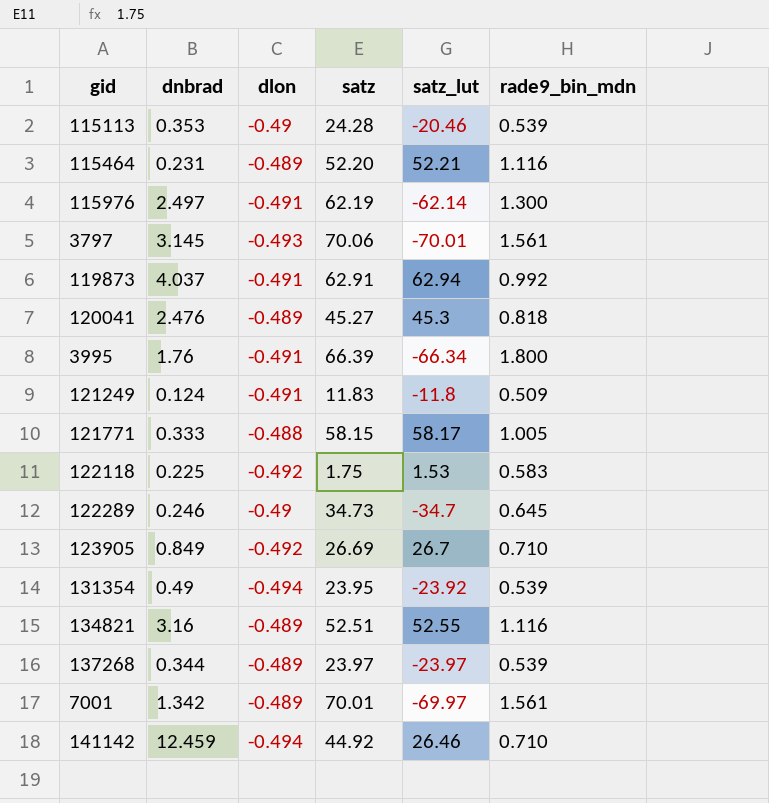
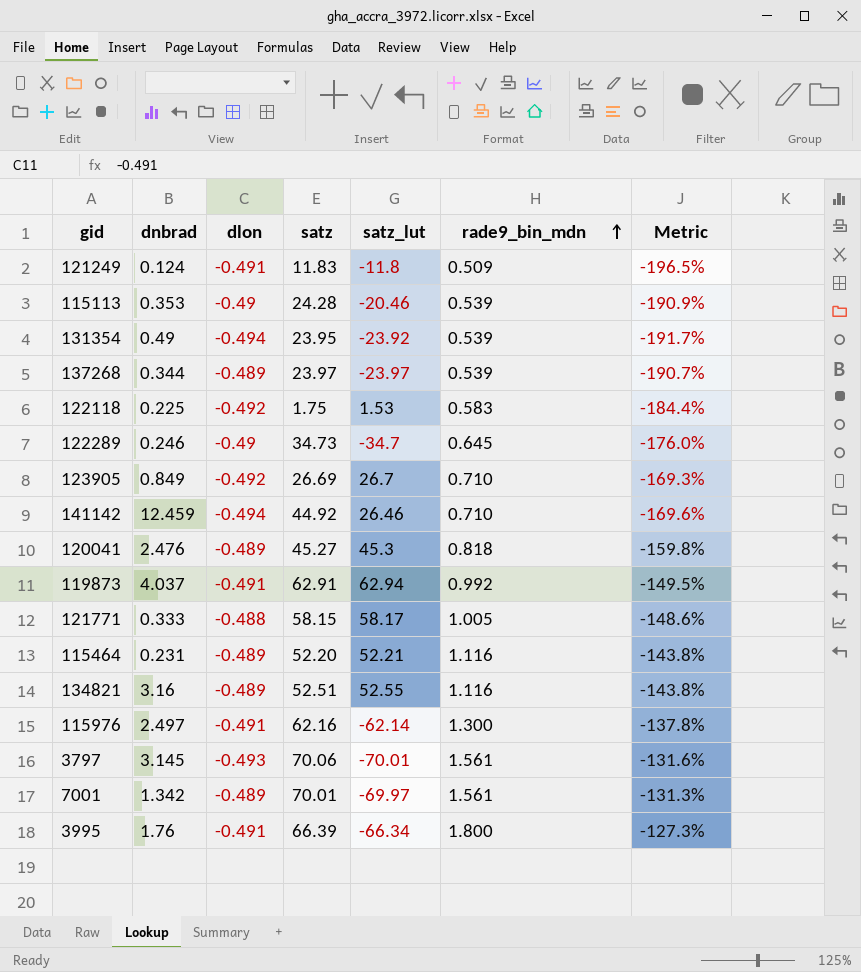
row order: none -> rade9_bin_mdn ascending
column Metric | formula: none -> ([dlon] - [rade9_bin_mdn]) / [rade9_bin_mdn]
115976 | satz: 62.19 -> 62.16

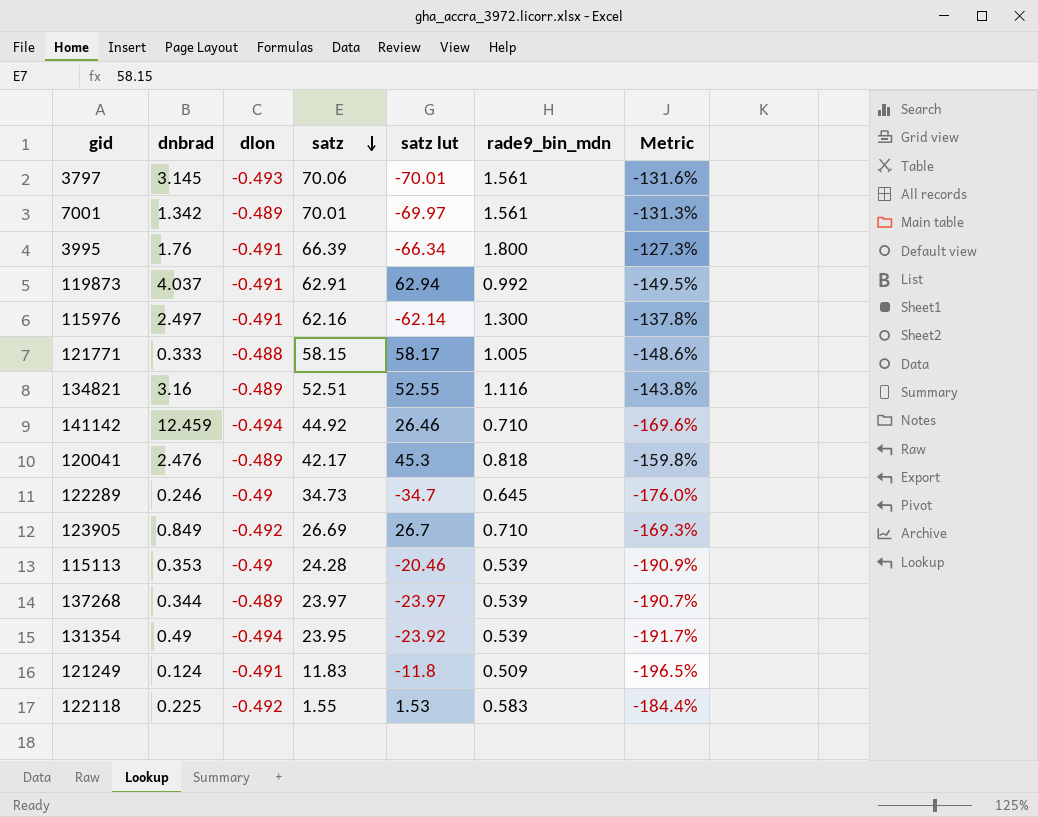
row order: rade9_bin_mdn ascending -> satz descending
column name: satz_lut -> satz lut
row 115464: 0.231 | -0.489 | 52.20 | 52.21 | 1.116 | -143.8% -> none
120041 | satz: 45.27 -> 42.17
122118 | satz: 1.75 -> 1.55

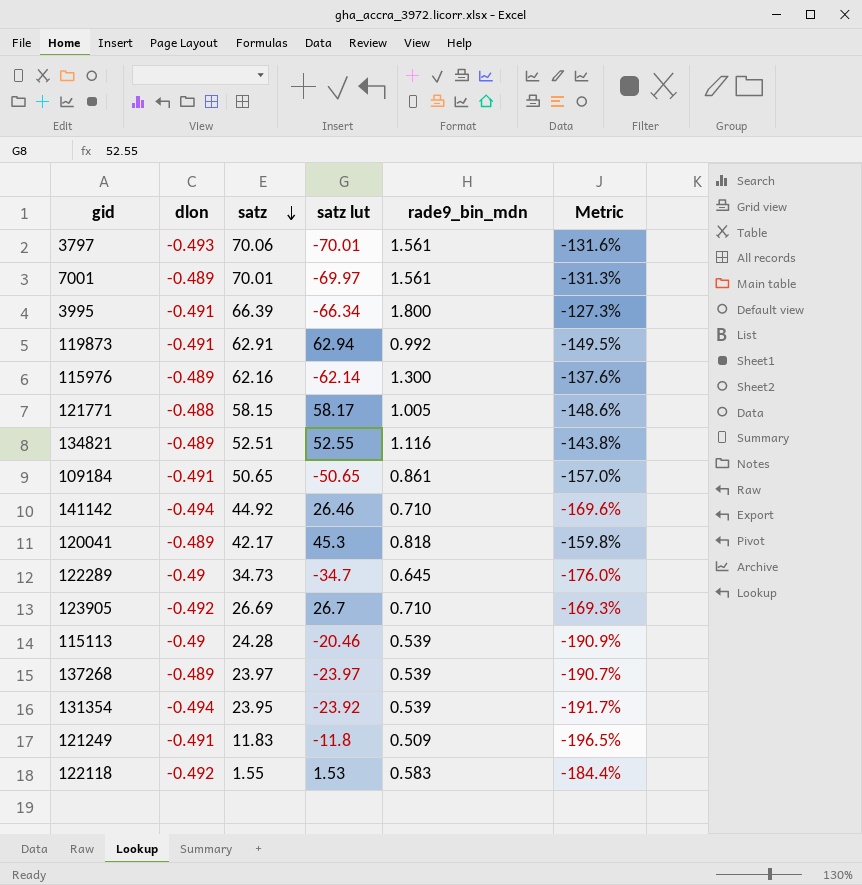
column dnbrad | position: 2 -> none
115976 | dlon: -0.491 -> -0.489
115976 | Metric: -137.8% -> -137.6%
row 109184: none -> -0.491 | 50.65 | -50.65 | 0.861 | -157.0%

